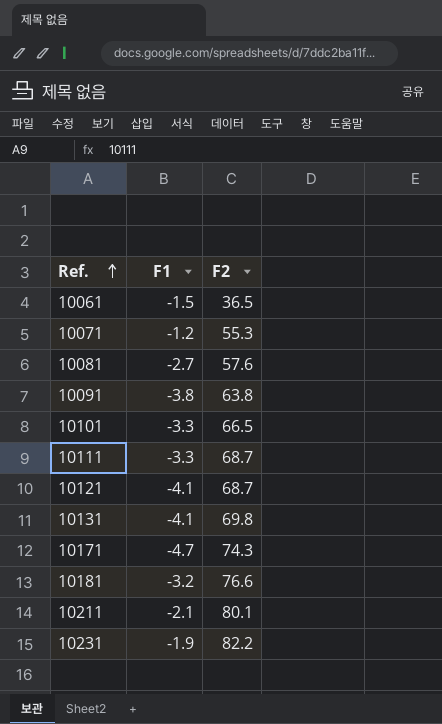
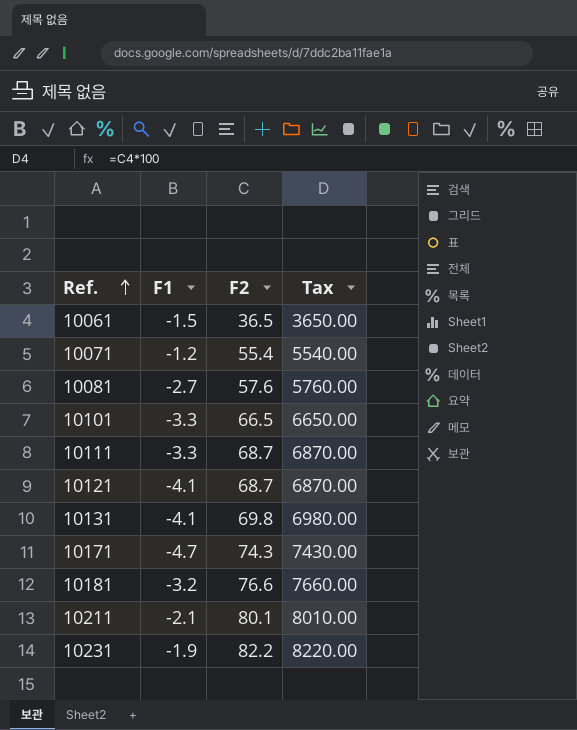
column Tax | formula: none -> [F2] * 100
row 10091: -3.8 | 63.8 -> none
10071 | F2: 55.3 -> 55.4

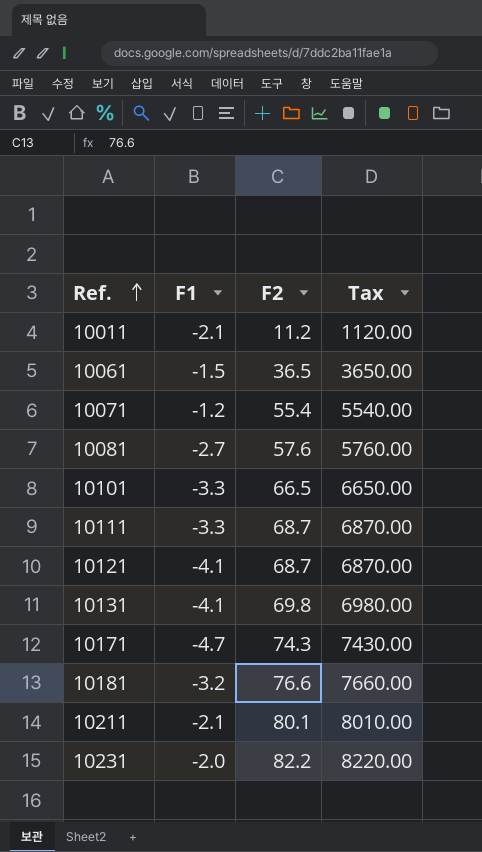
row 10011: none -> -2.1 | 11.2 | 1120.00
10231 | F1: -1.9 -> -2.0

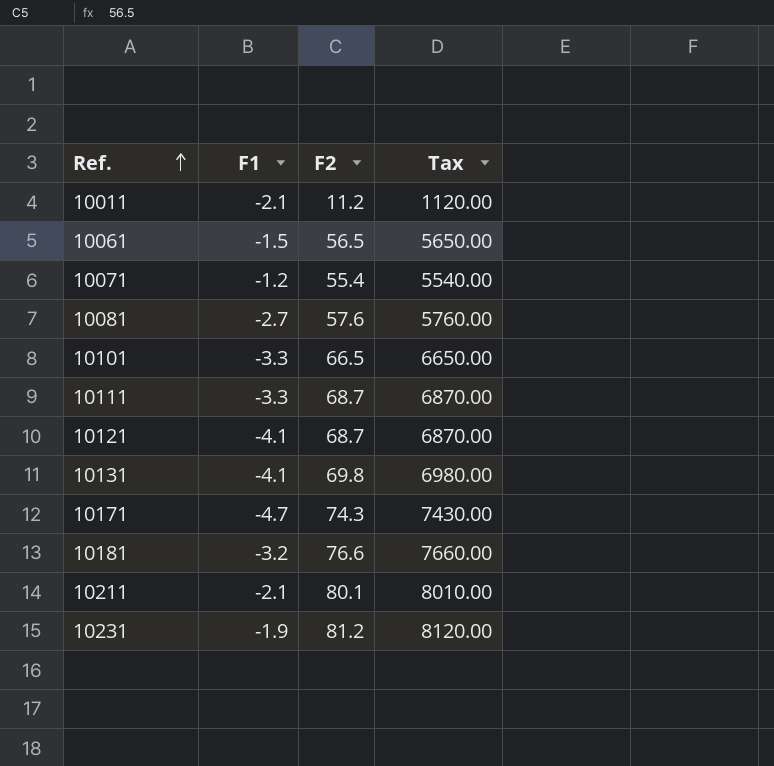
10061 | F2: 36.5 -> 56.5
10061 | Tax: 3650.00 -> 5650.00
10231 | F1: -2.0 -> -1.9
10231 | F2: 82.2 -> 81.2
10231 | Tax: 8220.00 -> 8120.00

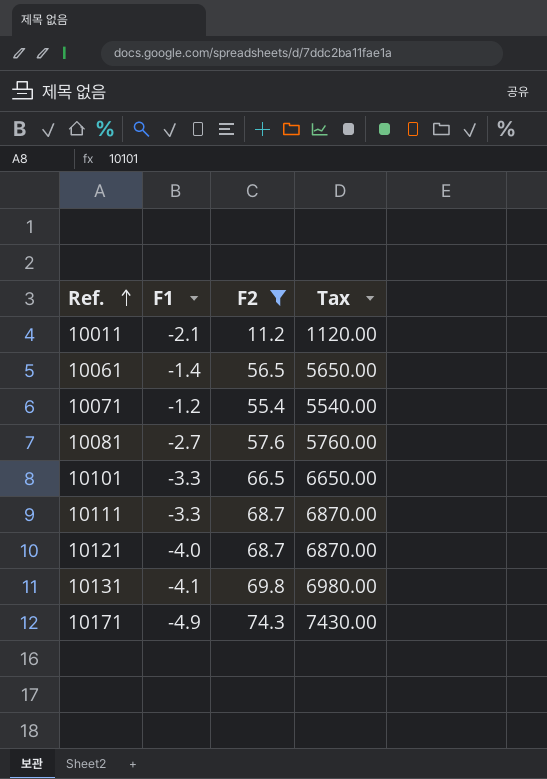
filter: none -> F2 <= 74.3
10061 | F1: -1.5 -> -1.4
10121 | F1: -4.1 -> -4.0
10171 | F1: -4.7 -> -4.9

